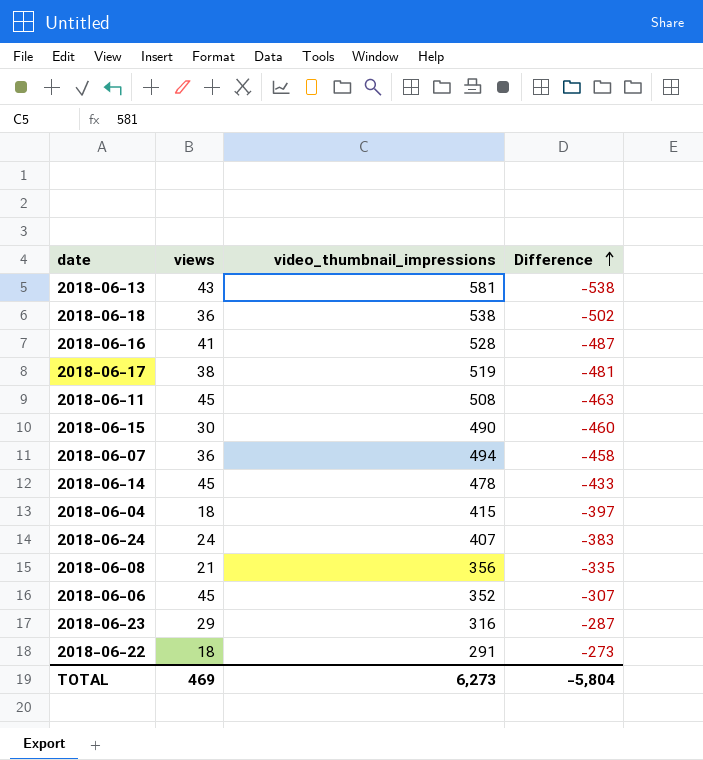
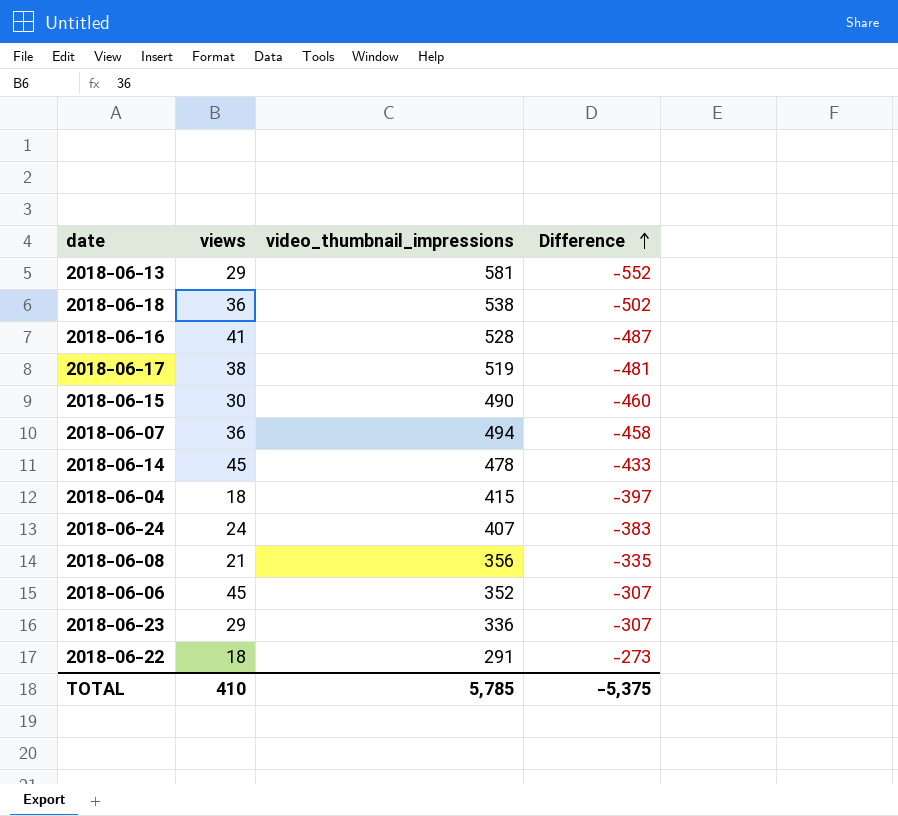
row 2018-06-11: 45 | 508 | -463 -> none
2018-06-13 | views: 43 -> 29
2018-06-13 | Difference: -538 -> -552
2018-06-23 | video_thumbnail_impressions: 316 -> 336
2018-06-23 | Difference: -287 -> -307
TOTAL | views: 469 -> 410
TOTAL | video_thumbnail_impressions: 6,273 -> 5,785
TOTAL | Difference: -5,804 -> -5,375

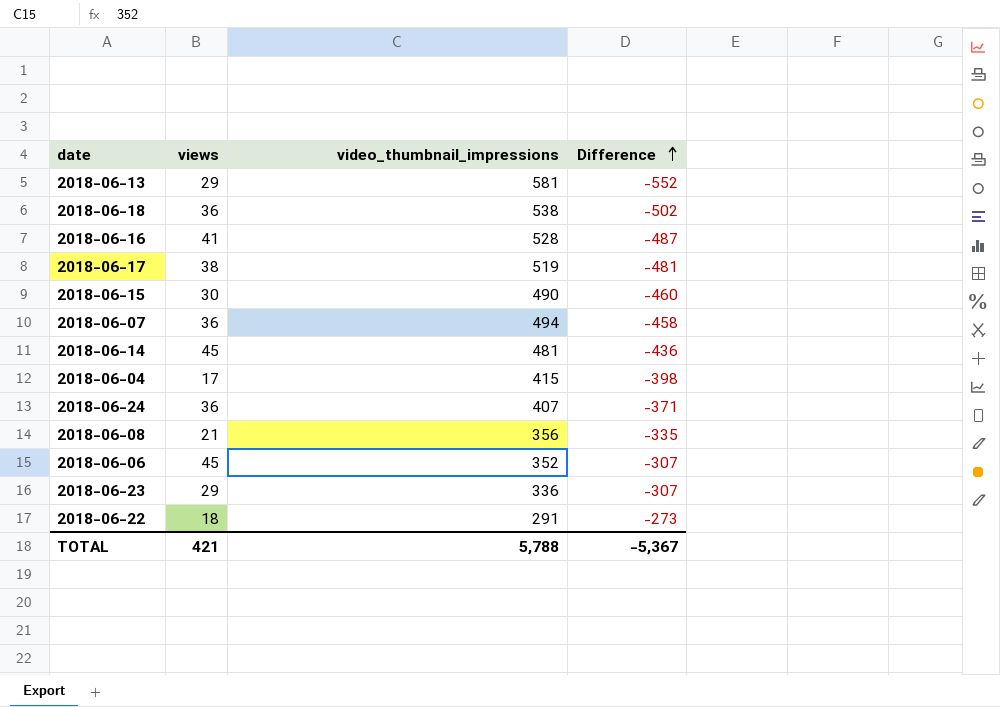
2018-06-14 | video_thumbnail_impressions: 478 -> 481
2018-06-14 | Difference: -433 -> -436
2018-06-04 | views: 18 -> 17
2018-06-04 | Difference: -397 -> -398
2018-06-24 | views: 24 -> 36
2018-06-24 | Difference: -383 -> -371
TOTAL | views: 410 -> 421
TOTAL | video_thumbnail_impressions: 5,785 -> 5,788
TOTAL | Difference: -5,375 -> -5,367

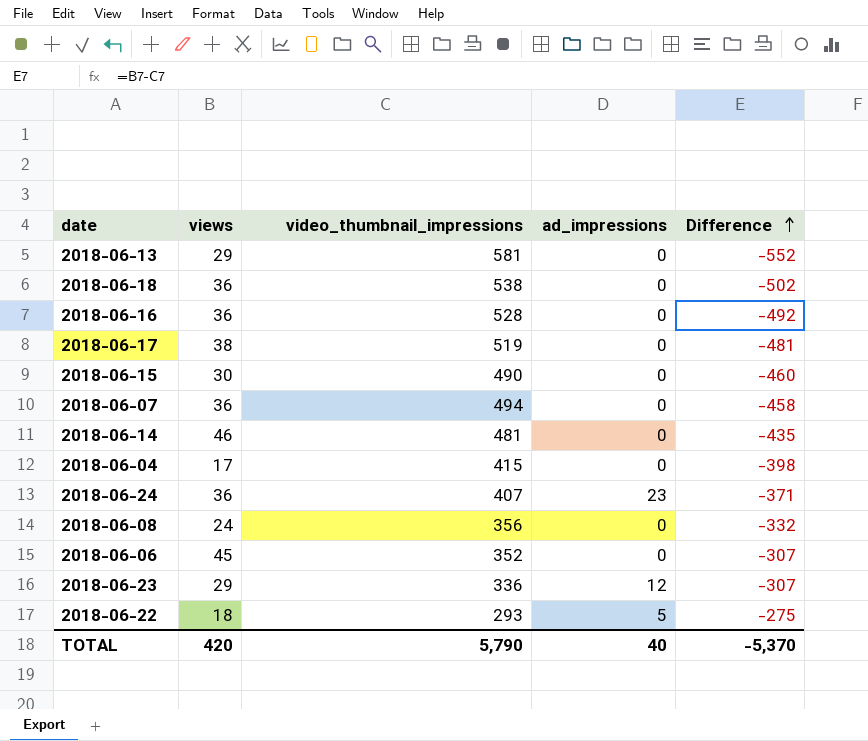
column ad_impressions | position: none -> 4
2018-06-16 | views: 41 -> 36
2018-06-16 | Difference: -487 -> -492
2018-06-14 | views: 45 -> 46
2018-06-14 | Difference: -436 -> -435
2018-06-08 | views: 21 -> 24
2018-06-08 | Difference: -335 -> -332
2018-06-22 | video_thumbnail_impressions: 291 -> 293
2018-06-22 | Difference: -273 -> -275
TOTAL | views: 421 -> 420
TOTAL | video_thumbnail_impressions: 5,788 -> 5,790
TOTAL | Difference: -5,367 -> -5,370

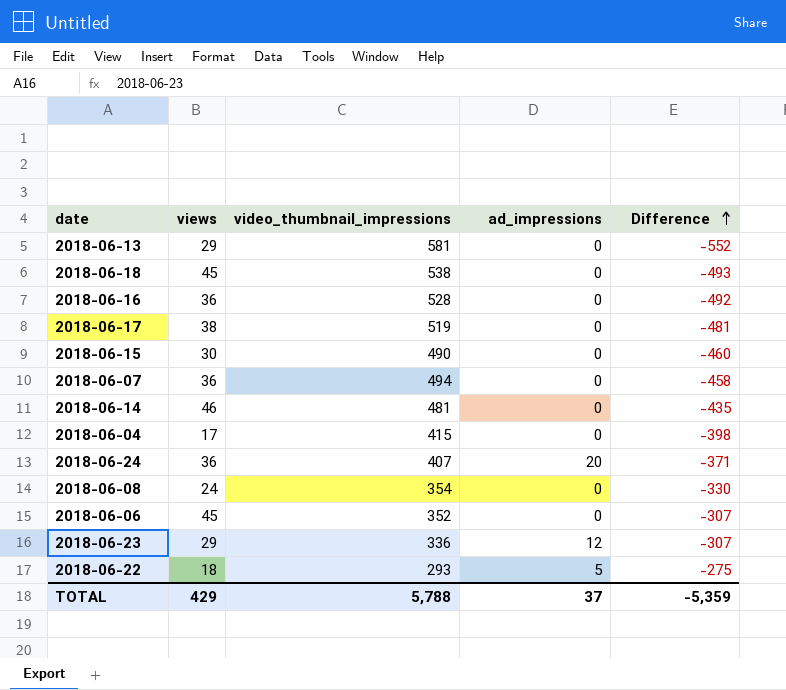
2018-06-18 | views: 36 -> 45
2018-06-18 | Difference: -502 -> -493
2018-06-24 | ad_impressions: 23 -> 20
2018-06-08 | video_thumbnail_impressions: 356 -> 354
2018-06-08 | Difference: -332 -> -330
TOTAL | views: 420 -> 429
TOTAL | video_thumbnail_impressions: 5,790 -> 5,788
TOTAL | ad_impressions: 40 -> 37
TOTAL | Difference: -5,370 -> -5,359

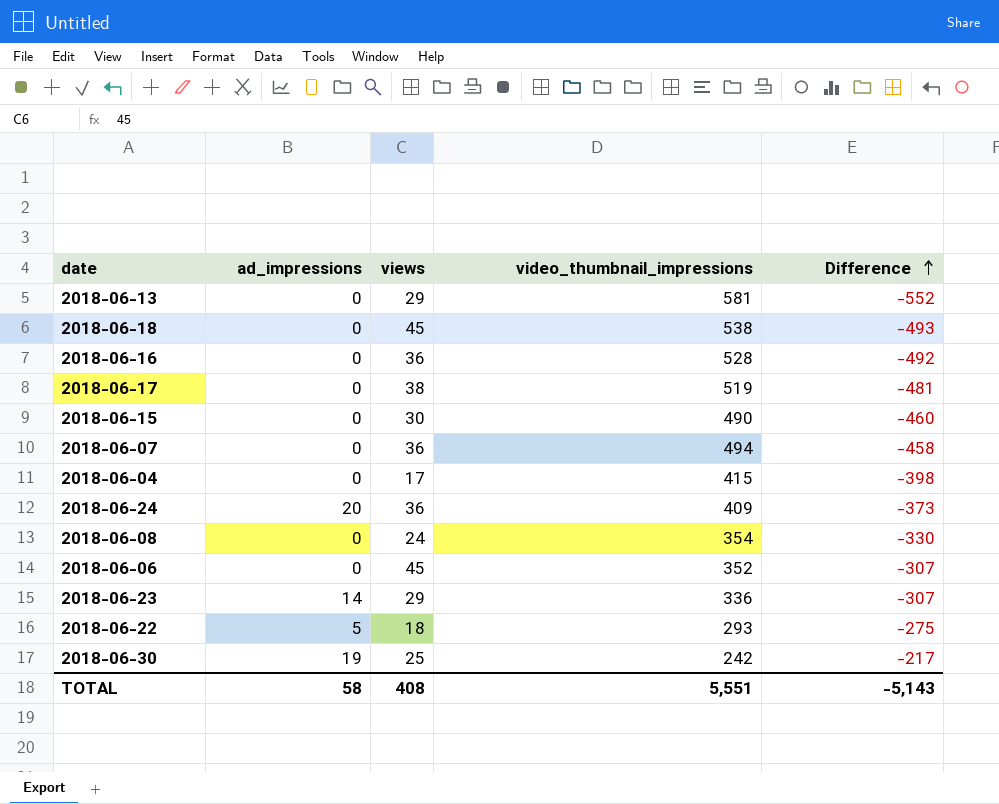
column ad_impressions | position: 4 -> 2
row 2018-06-14: 46 | 481 | 0 | -435 -> none
2018-06-24 | video_thumbnail_impressions: 407 -> 409
2018-06-24 | Difference: -371 -> -373
2018-06-23 | ad_impressions: 12 -> 14
row 2018-06-30: none -> 19 | 25 | 242 | -217
TOTAL | ad_impressions: 37 -> 58
TOTAL | views: 429 -> 408
TOTAL | video_thumbnail_impressions: 5,788 -> 5,551
TOTAL | Difference: -5,359 -> -5,143

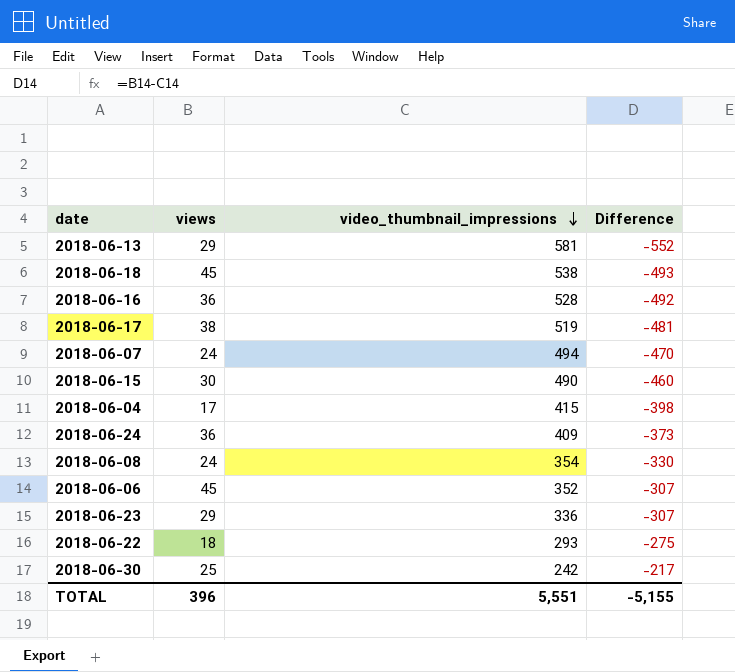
row order: Difference ascending -> video_thumbnail_impressions descending
column ad_impressions | position: 2 -> none
2018-06-07 | views: 36 -> 24
2018-06-07 | Difference: -458 -> -470
TOTAL | views: 408 -> 396
TOTAL | Difference: -5,143 -> -5,155

